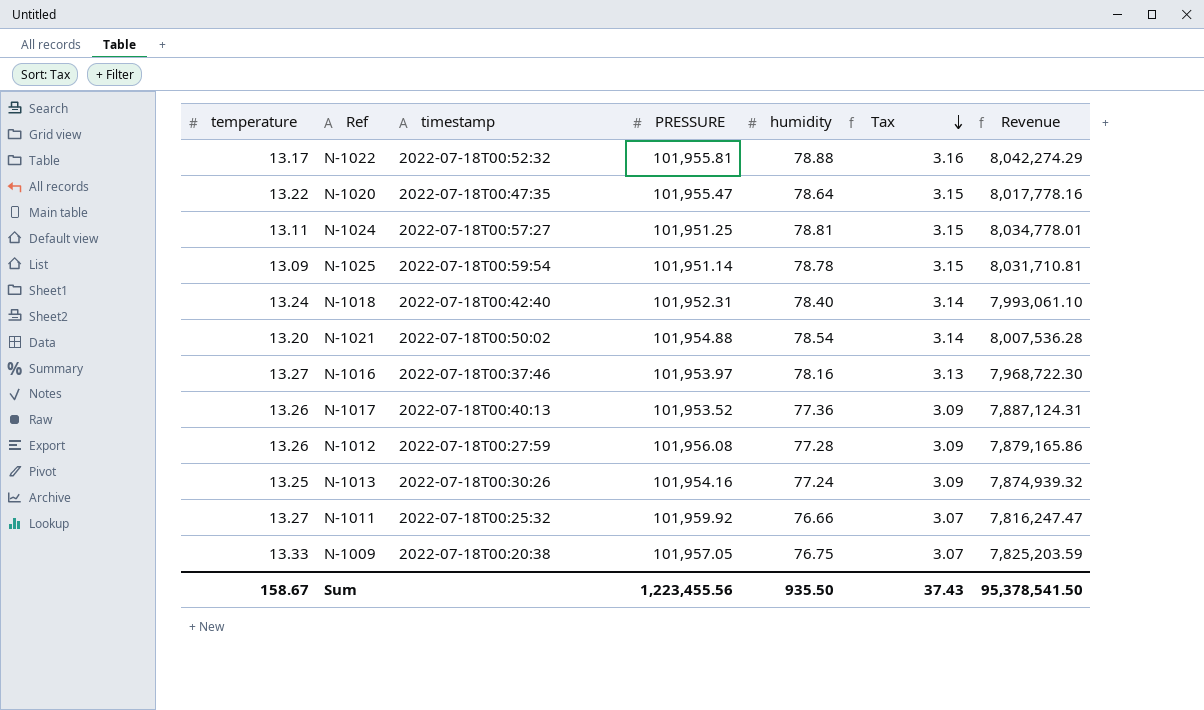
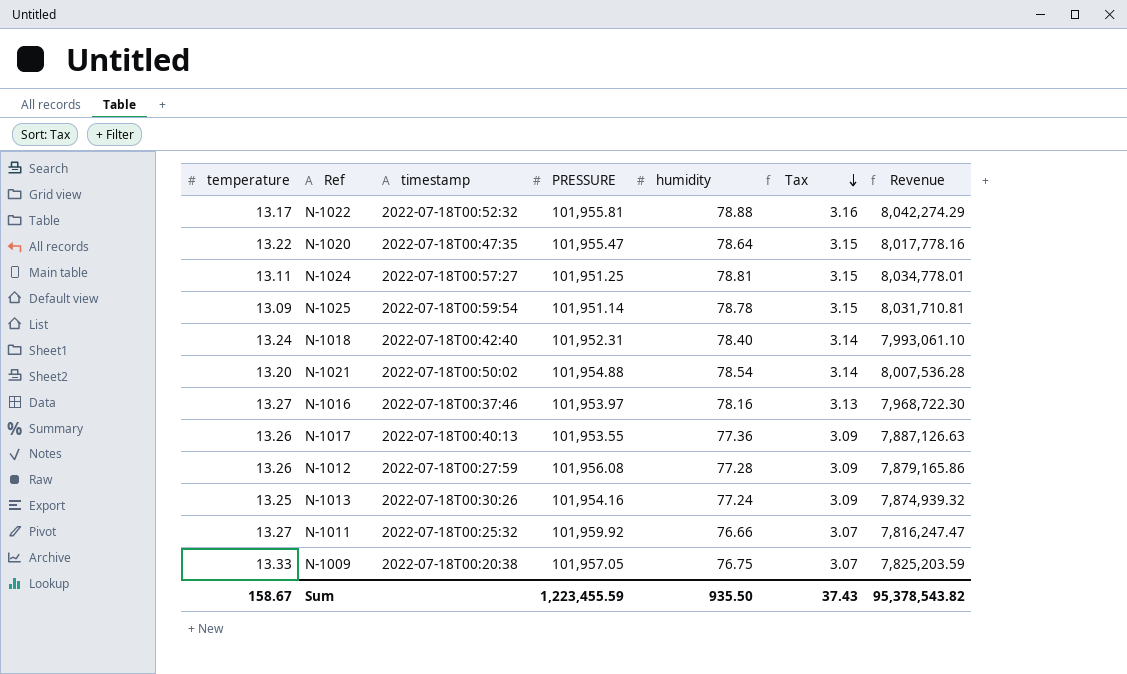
N-1017 | PRESSURE: 101,953.52 -> 101,953.55
N-1017 | Revenue: 7,887,124.31 -> 7,887,126.63
Sum | PRESSURE: 1,223,455.56 -> 1,223,455.59
Sum | Revenue: 95,378,541.50 -> 95,378,543.82

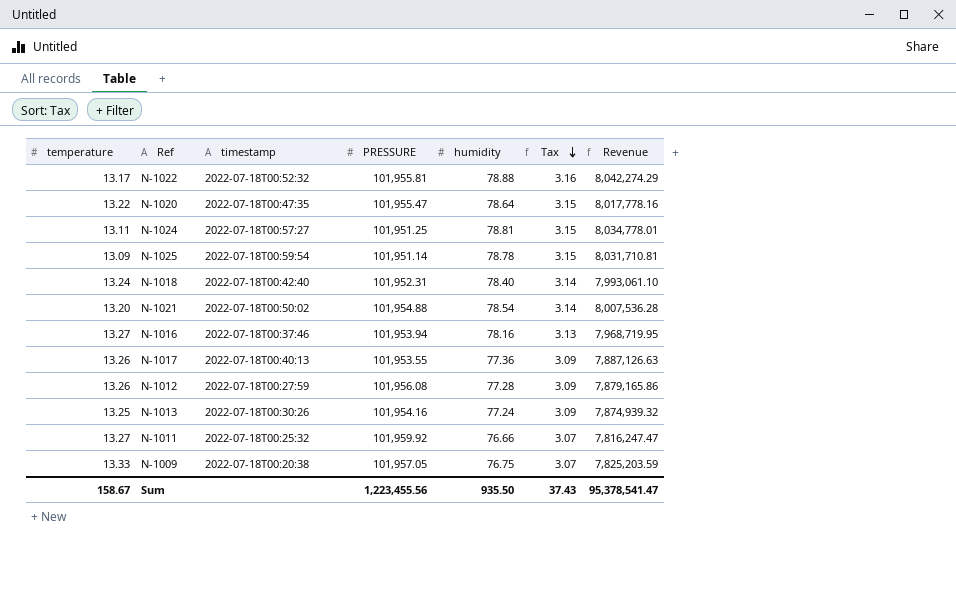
N-1016 | PRESSURE: 101,953.97 -> 101,953.94
N-1016 | Revenue: 7,968,722.30 -> 7,968,719.95
Sum | PRESSURE: 1,223,455.59 -> 1,223,455.56
Sum | Revenue: 95,378,543.82 -> 95,378,541.47

